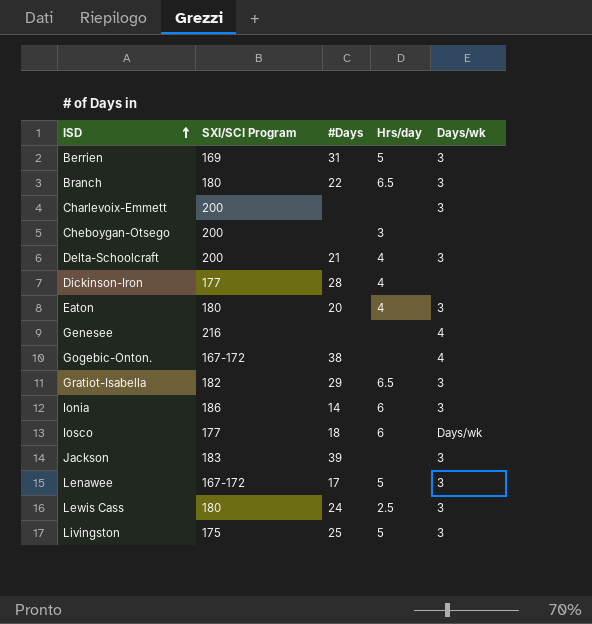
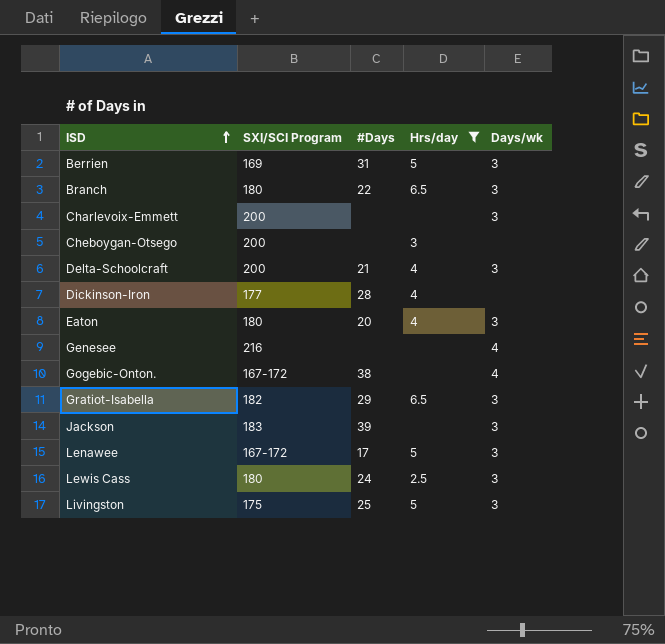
filter: none -> Hrs/day != 6

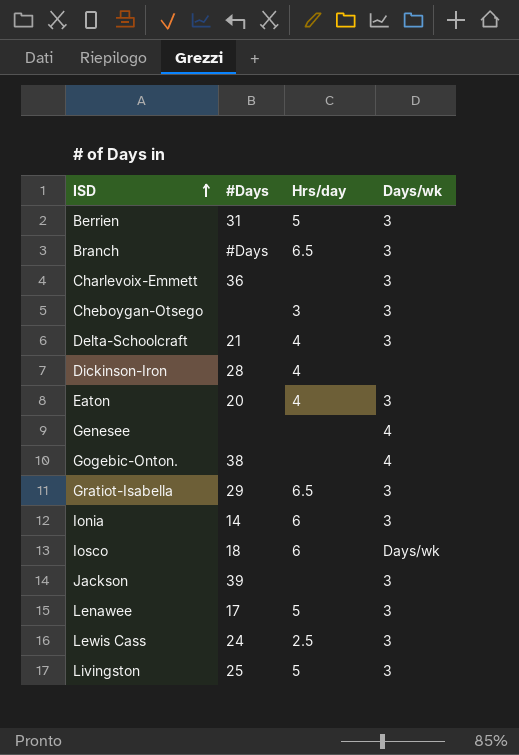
filter: Hrs/day != 6 -> none
column SXI/SCI Program | position: 2 -> none
Branch | #Days: 22 -> #Days
Charlevoix-Emmett | #Days: none -> 36
Cheboygan-Otsego | Days/wk: none -> 3

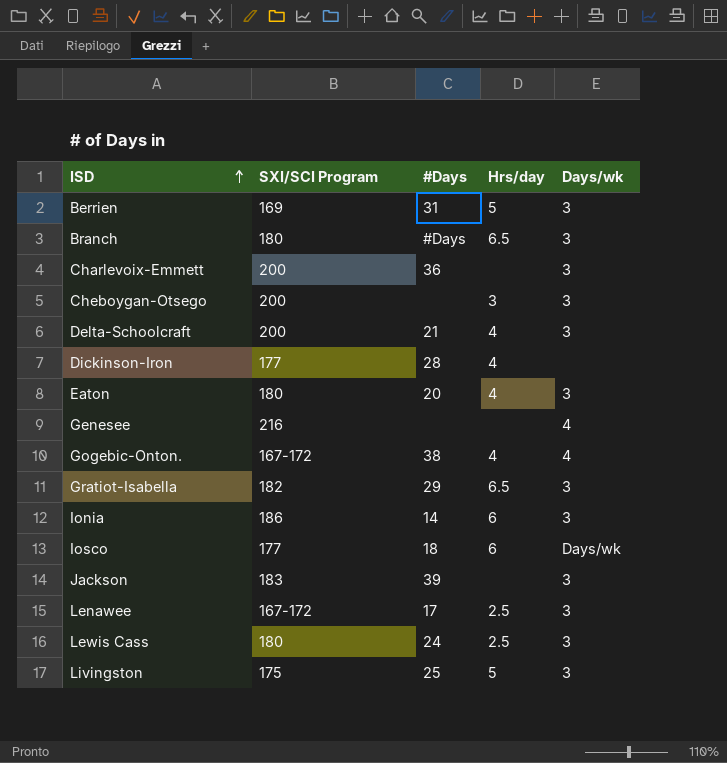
column SXI/SCI Program | position: none -> 2
Gogebic-Onton. | Hrs/day: none -> 4
Lenawee | Hrs/day: 5 -> 2.5

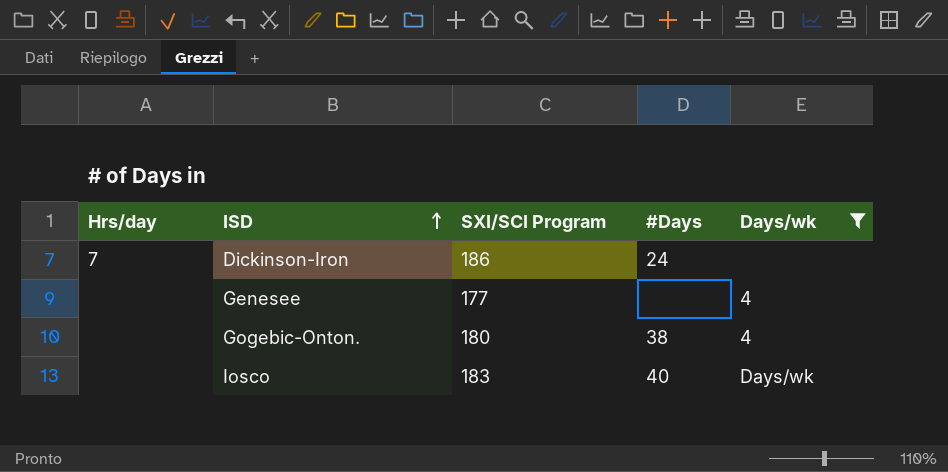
filter: none -> Days/wk != 3
column Hrs/day | position: 4 -> 1
Dickinson-Iron | Hrs/day: 4 -> 7
Dickinson-Iron | SXI/SCI Program: 177 -> 186
Dickinson-Iron | #Days: 28 -> 24
Genesee | SXI/SCI Program: 216 -> 177
Gogebic-Onton. | Hrs/day: 4 -> none
Gogebic-Onton. | SXI/SCI Program: 167-172 -> 180
Iosco | Hrs/day: 6 -> none
Iosco | SXI/SCI Program: 177 -> 183
Iosco | #Days: 18 -> 40

